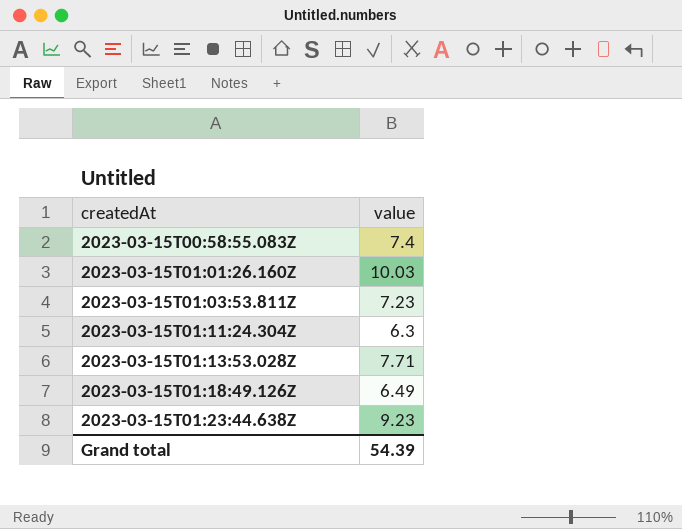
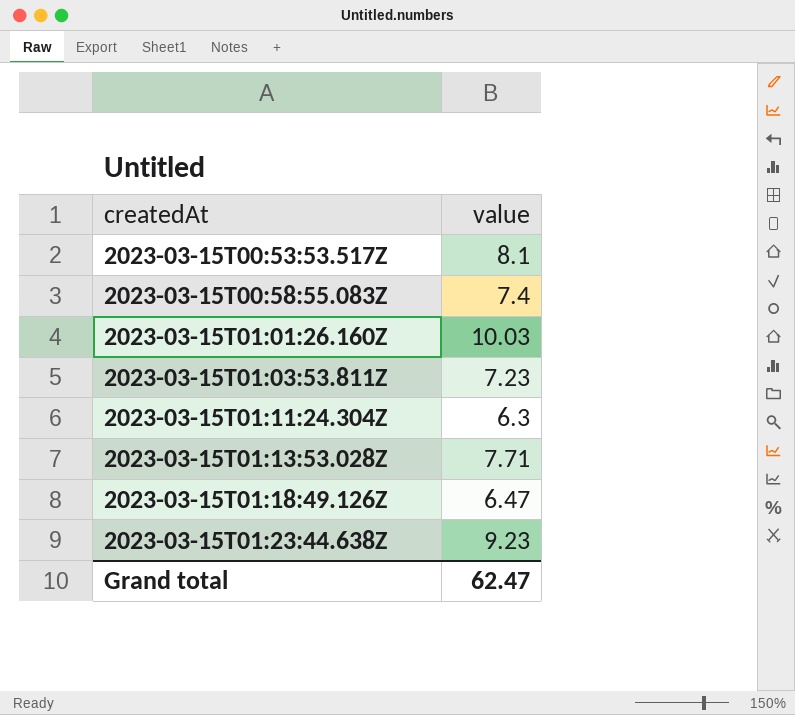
row 2023-03-15T00:53:53.517Z: none -> 8.1
2023-03-15T01:18:49.126Z | value: 6.49 -> 6.47
Grand total | value: 54.39 -> 62.47

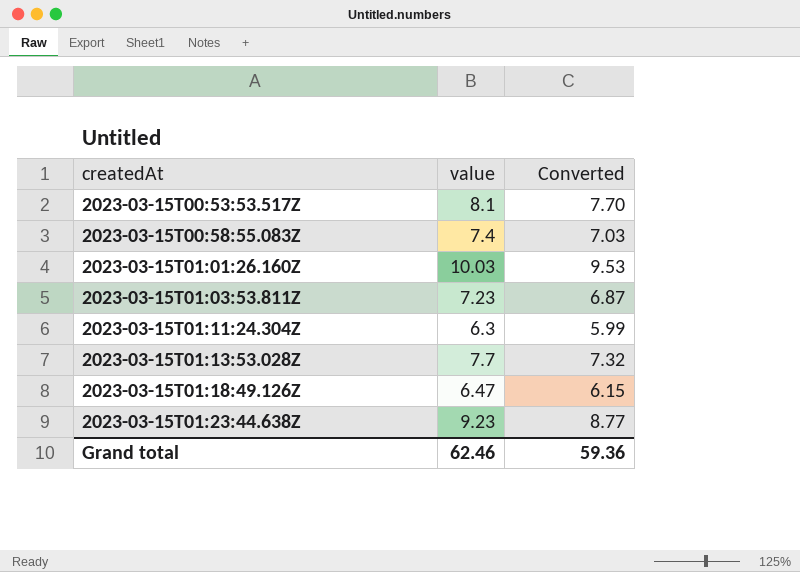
column Converted | formula: none -> [value] * 0.95
2023-03-15T01:13:53.028Z | value: 7.71 -> 7.7
Grand total | value: 62.47 -> 62.46

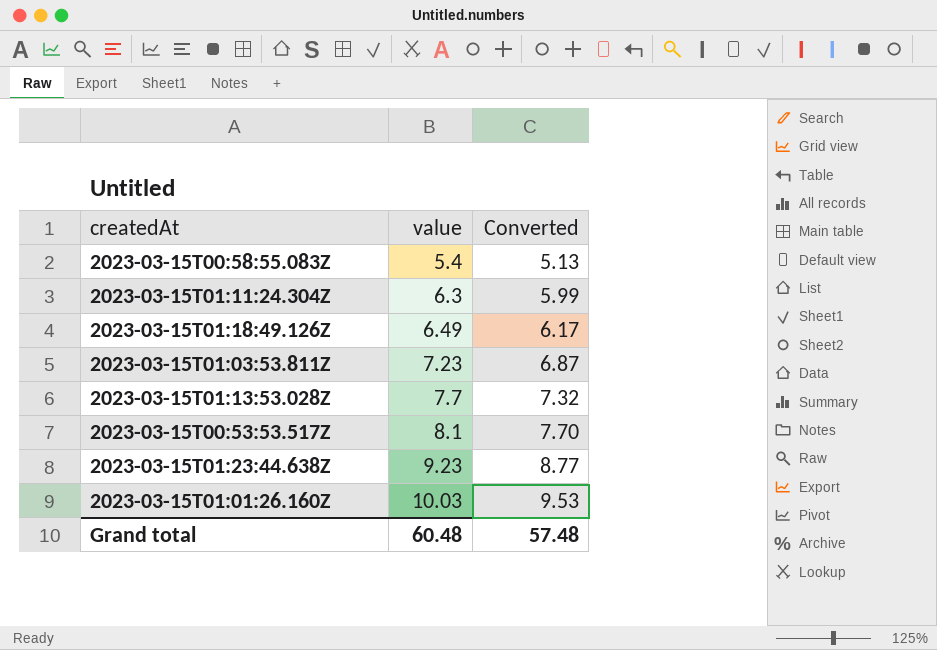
row order: createdAt ascending -> value ascending
2023-03-15T00:58:55.083Z | value: 7.4 -> 5.4
2023-03-15T00:58:55.083Z | Converted: 7.03 -> 5.13
2023-03-15T01:18:49.126Z | value: 6.47 -> 6.49
2023-03-15T01:18:49.126Z | Converted: 6.15 -> 6.17
Grand total | value: 62.46 -> 60.48
Grand total | Converted: 59.36 -> 57.48

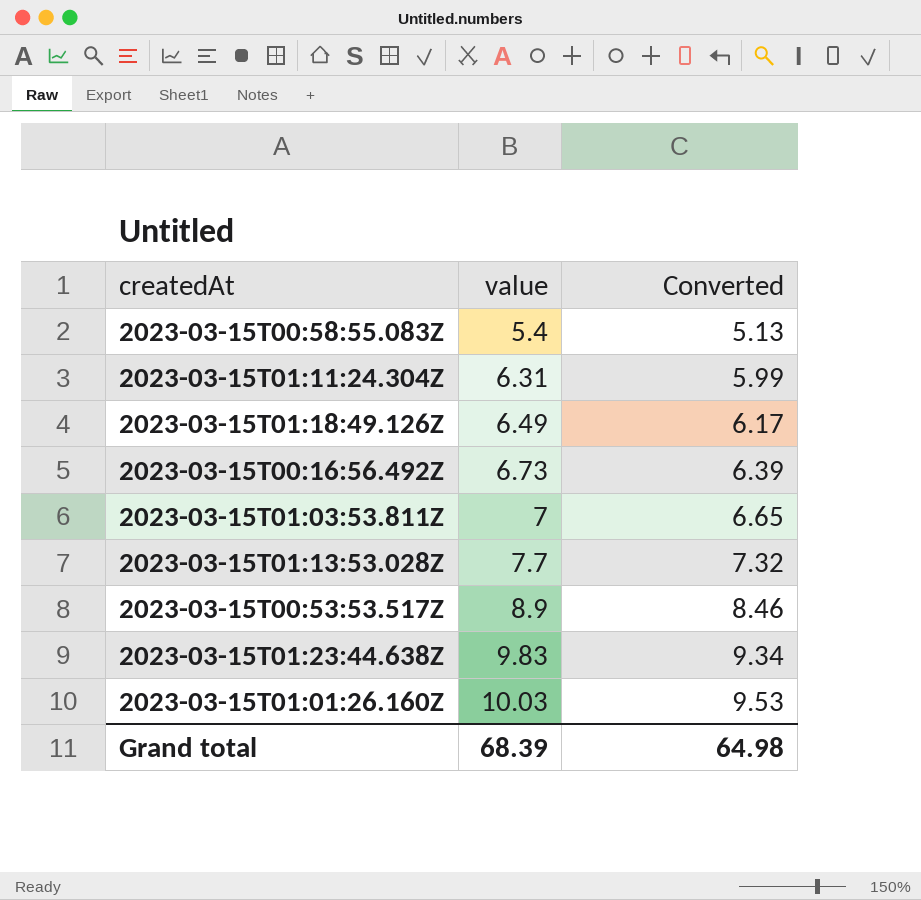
2023-03-15T01:11:24.304Z | value: 6.3 -> 6.31
row 2023-03-15T00:16:56.492Z: none -> 6.73 | 6.39
2023-03-15T01:03:53.811Z | value: 7.23 -> 7
2023-03-15T01:03:53.811Z | Converted: 6.87 -> 6.65
2023-03-15T00:53:53.517Z | value: 8.1 -> 8.9
2023-03-15T00:53:53.517Z | Converted: 7.70 -> 8.46
2023-03-15T01:23:44.638Z | value: 9.23 -> 9.83
2023-03-15T01:23:44.638Z | Converted: 8.77 -> 9.34
Grand total | value: 60.48 -> 68.39
Grand total | Converted: 57.48 -> 64.98

